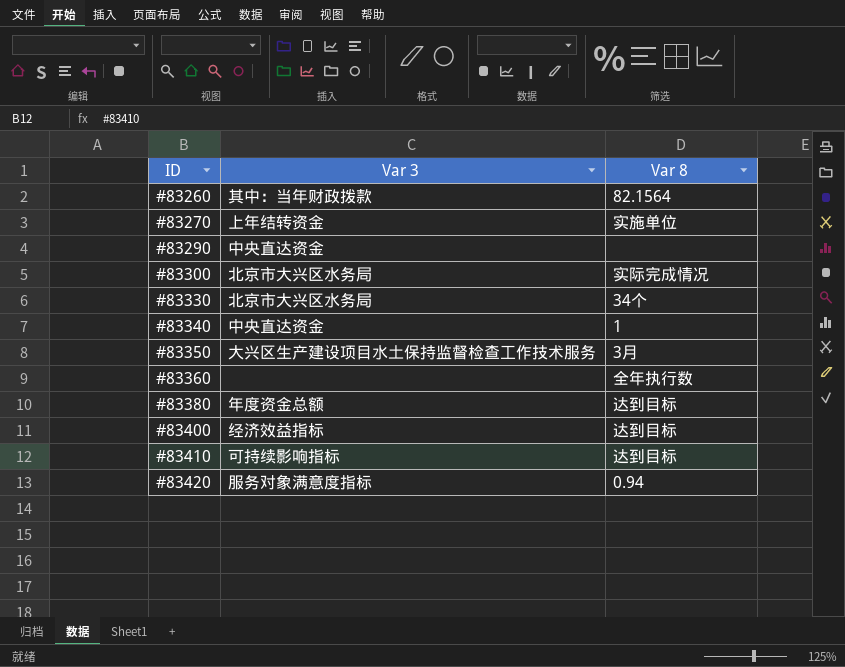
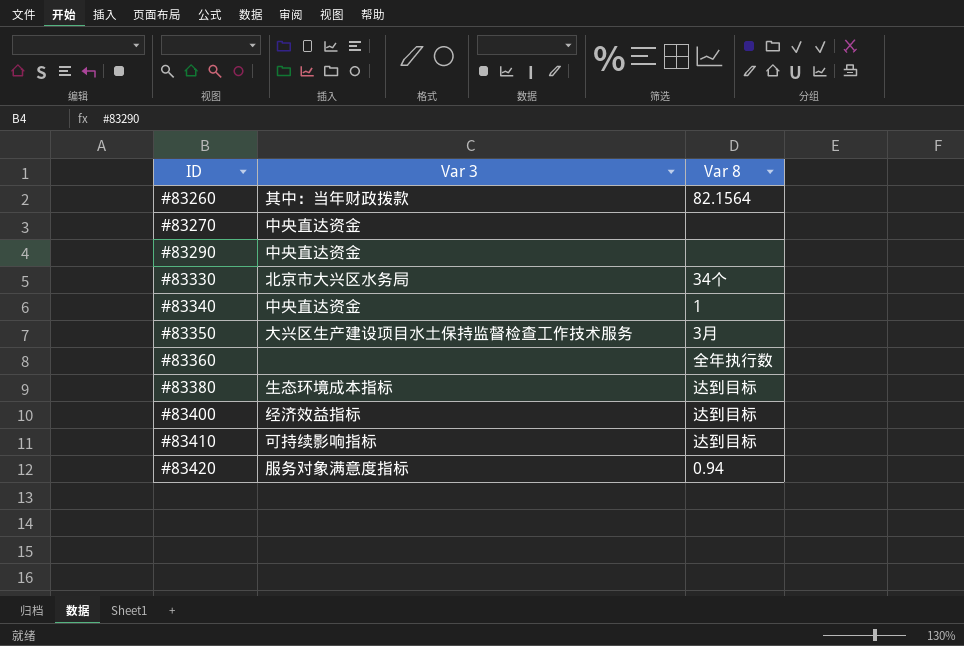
row #83300: 北京市大兴区水务局 | 实际完成情况 -> none
#83270 | Var 3: 上年结转资金 -> 中央直达资金
#83270 | Var 8: 实施单位 -> none
#83380 | Var 3: 年度资金总额 -> 生态环境成本指标

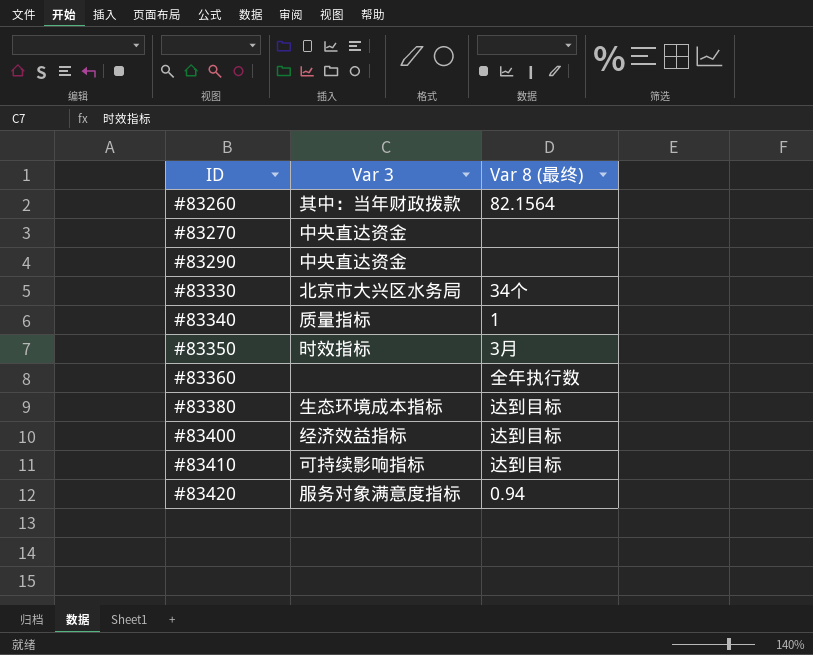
column name: Var 8 -> Var 8 (最终)
#83340 | Var 3: 中央直达资金 -> 质量指标
#83350 | Var 3: 大兴区生产建设项目水土保持监督检查工作技术服务 -> 时效指标

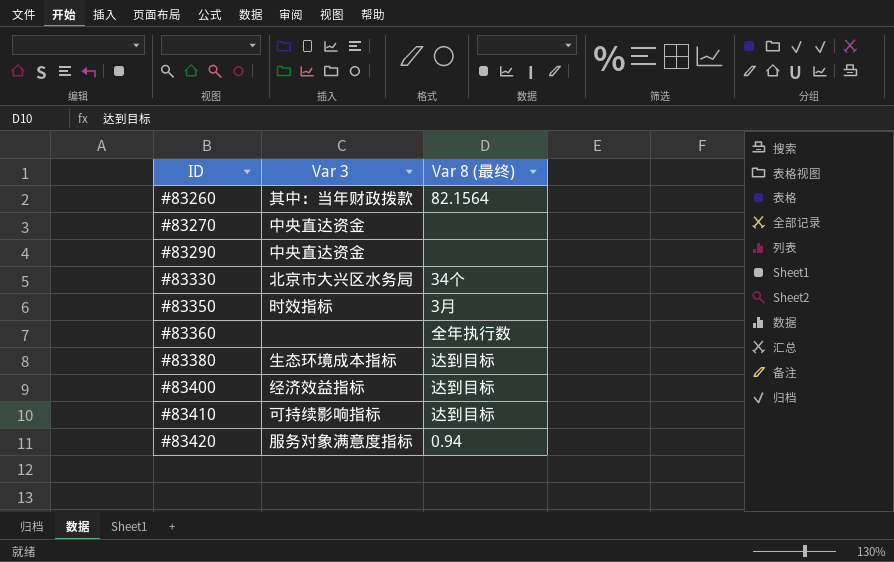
row #83340: 质量指标 | 1 -> none

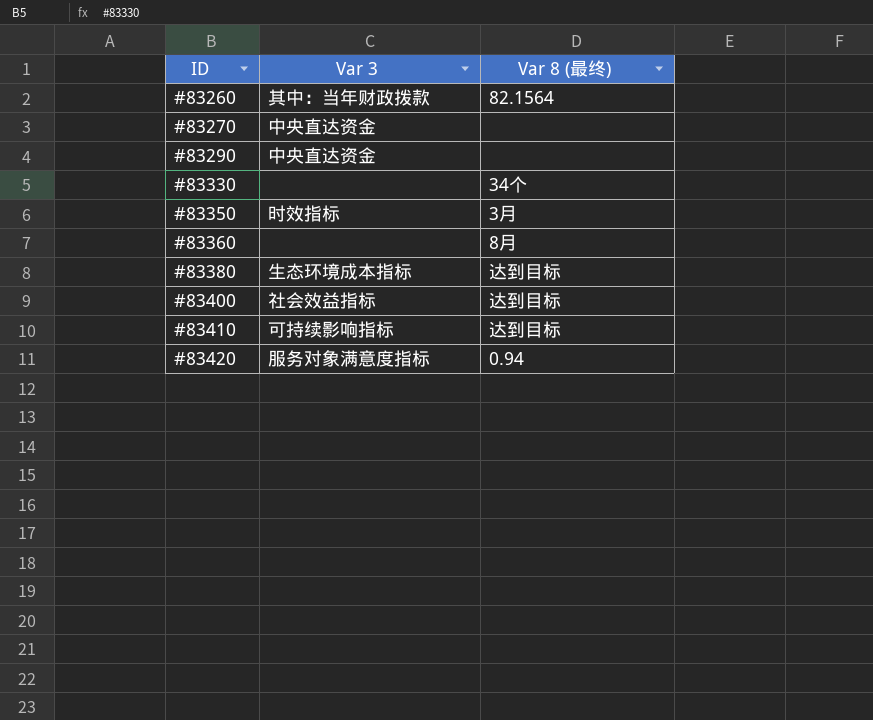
#83330 | Var 3: 北京市大兴区水务局 -> none
#83360 | Var 8 (最终): 全年执行数 -> 8月
#83400 | Var 3: 经济效益指标 -> 社会效益指标

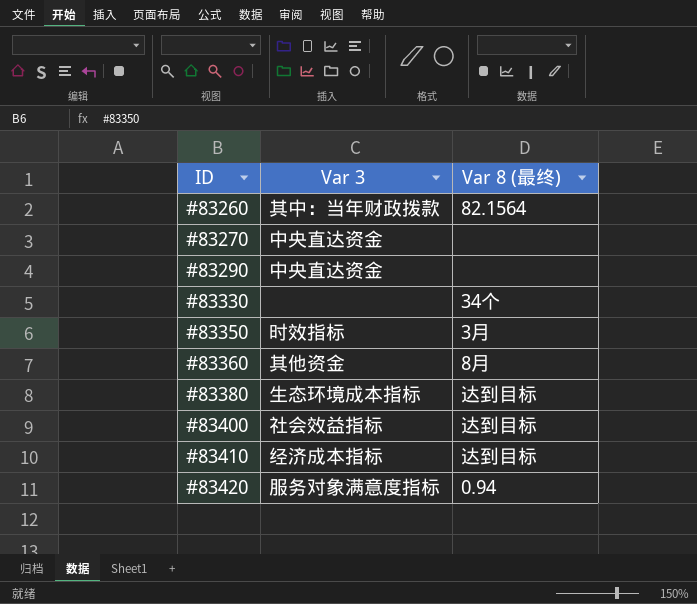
#83360 | Var 3: none -> 其他资金
#83410 | Var 3: 可持续影响指标 -> 经济成本指标

